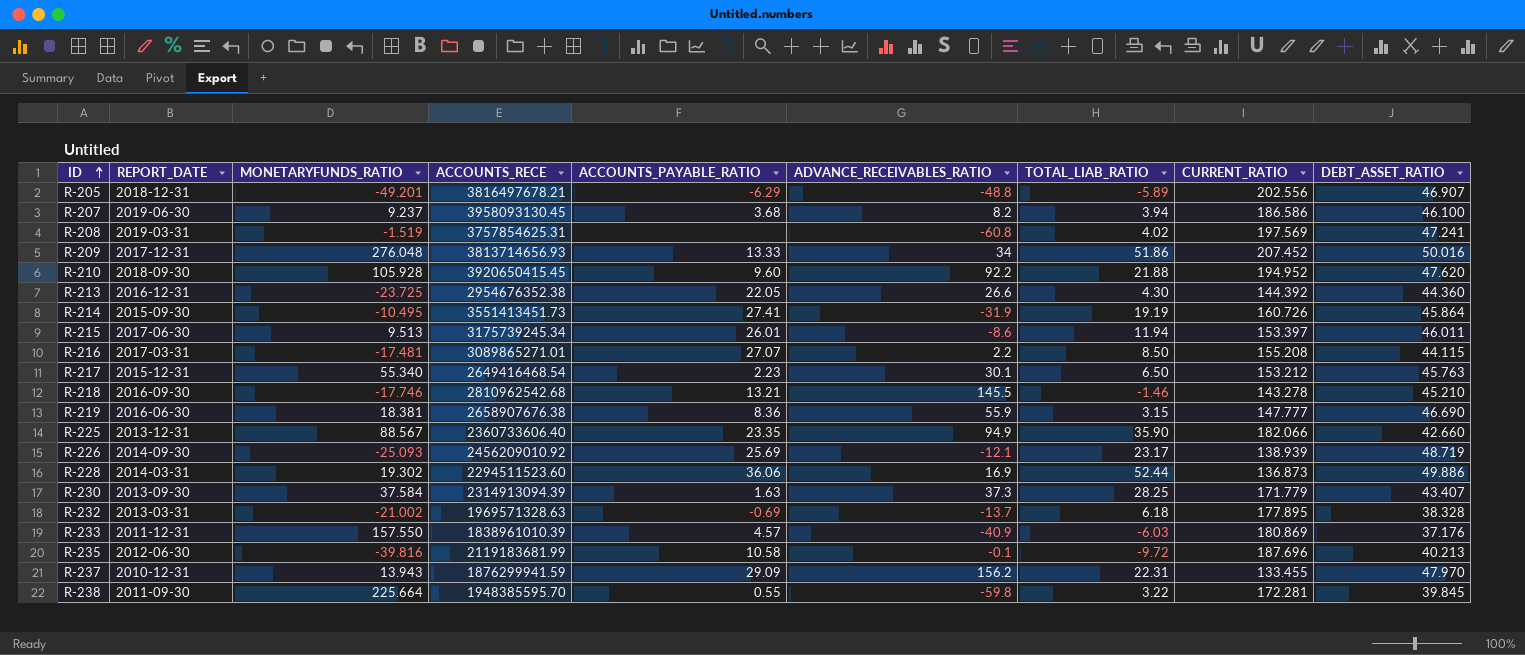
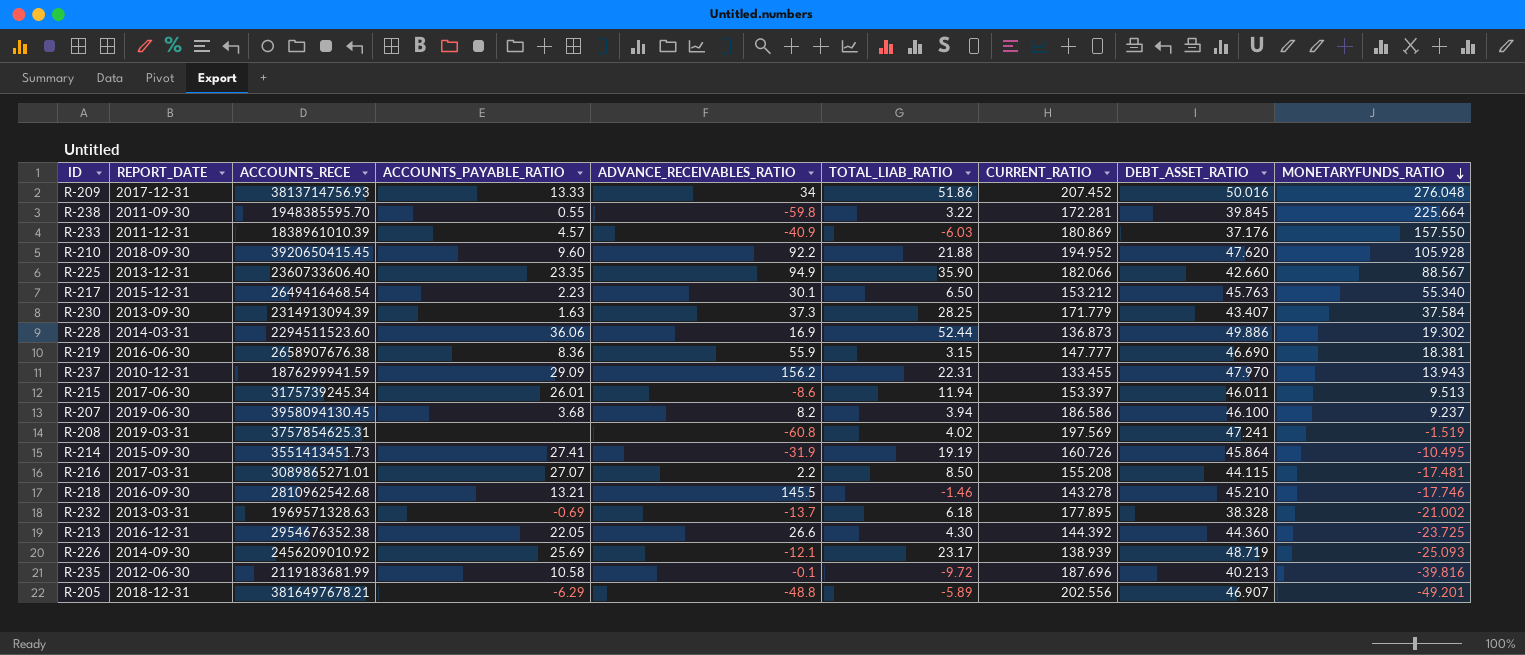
row order: ID ascending -> MONETARYFUNDS_RATIO descending
column MONETARYFUNDS_RATIO | position: 3 -> 9
R-209 | ACCOUNTS_RECE: 3813714656.93 -> 3813714756.93
R-207 | ACCOUNTS_RECE: 3958093130.45 -> 3958094130.45

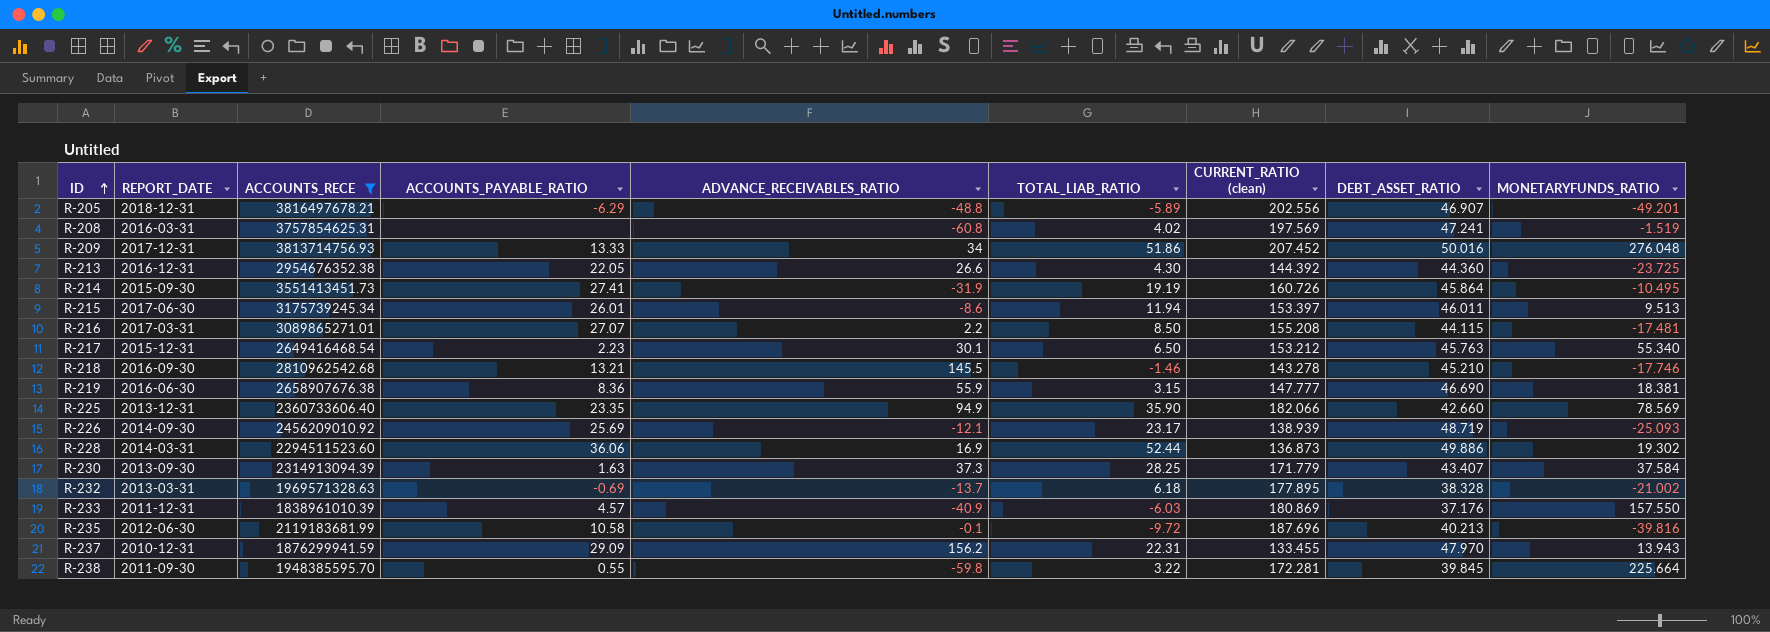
filter: none -> ACCOUNTS_RECE <= 3816497678.21
row order: MONETARYFUNDS_RATIO descending -> ID ascending
column name: CURRENT_RATIO -> CURRENT_RATIO (clean)
R-208 | REPORT_DATE: 2019-03-31 -> 2016-03-31
R-225 | MONETARYFUNDS_RATIO: 88.567 -> 78.569

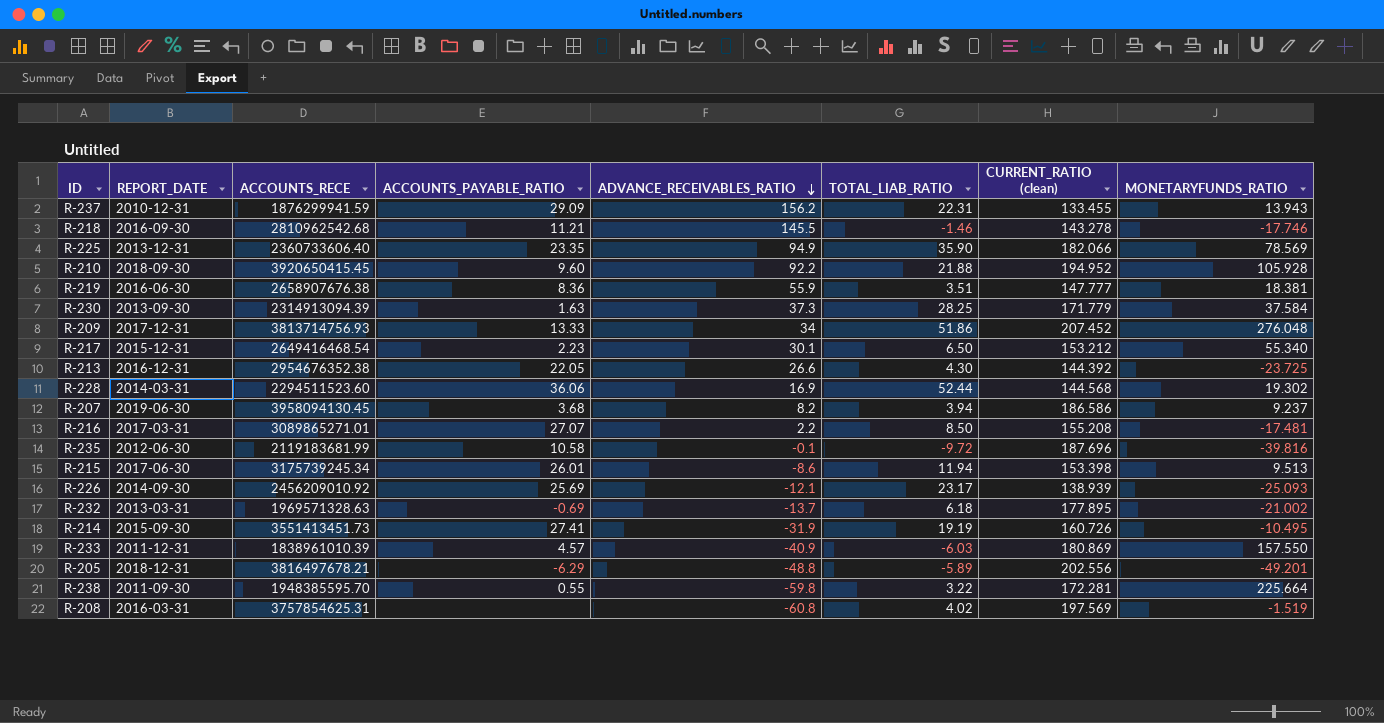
filter: ACCOUNTS_RECE <= 3816497678.21 -> none
row order: ID ascending -> ADVANCE_RECEIVABLES_RATIO descending
column DEBT_ASSET_RATIO | position: 8 -> none
R-218 | ACCOUNTS_PAYABLE_RATIO: 13.21 -> 11.21
R-219 | TOTAL_LIAB_RATIO: 3.15 -> 3.51
R-228 | CURRENT_RATIO (clean): 136.873 -> 144.568
R-215 | CURRENT_RATIO (clean): 153.397 -> 153.398

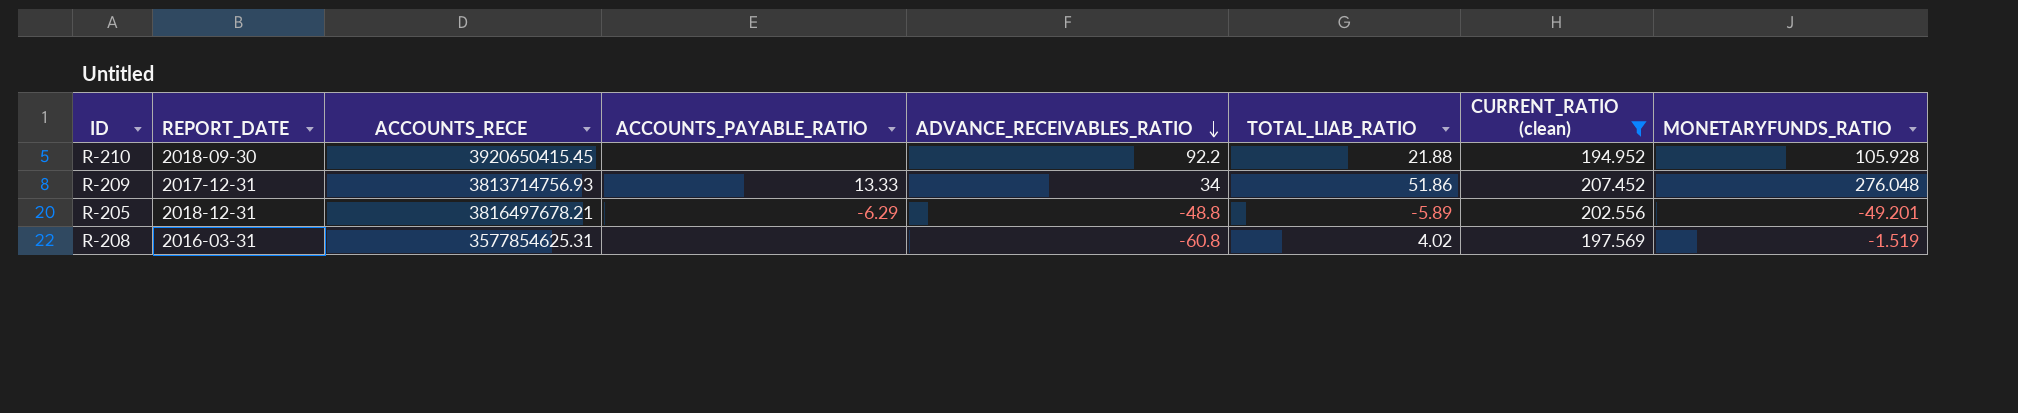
filter: none -> CURRENT_RATIO (clean) >= 194.952
R-210 | ACCOUNTS_PAYABLE_RATIO: 9.60 -> none
R-208 | ACCOUNTS_RECE: 3757854625.31 -> 3577854625.31

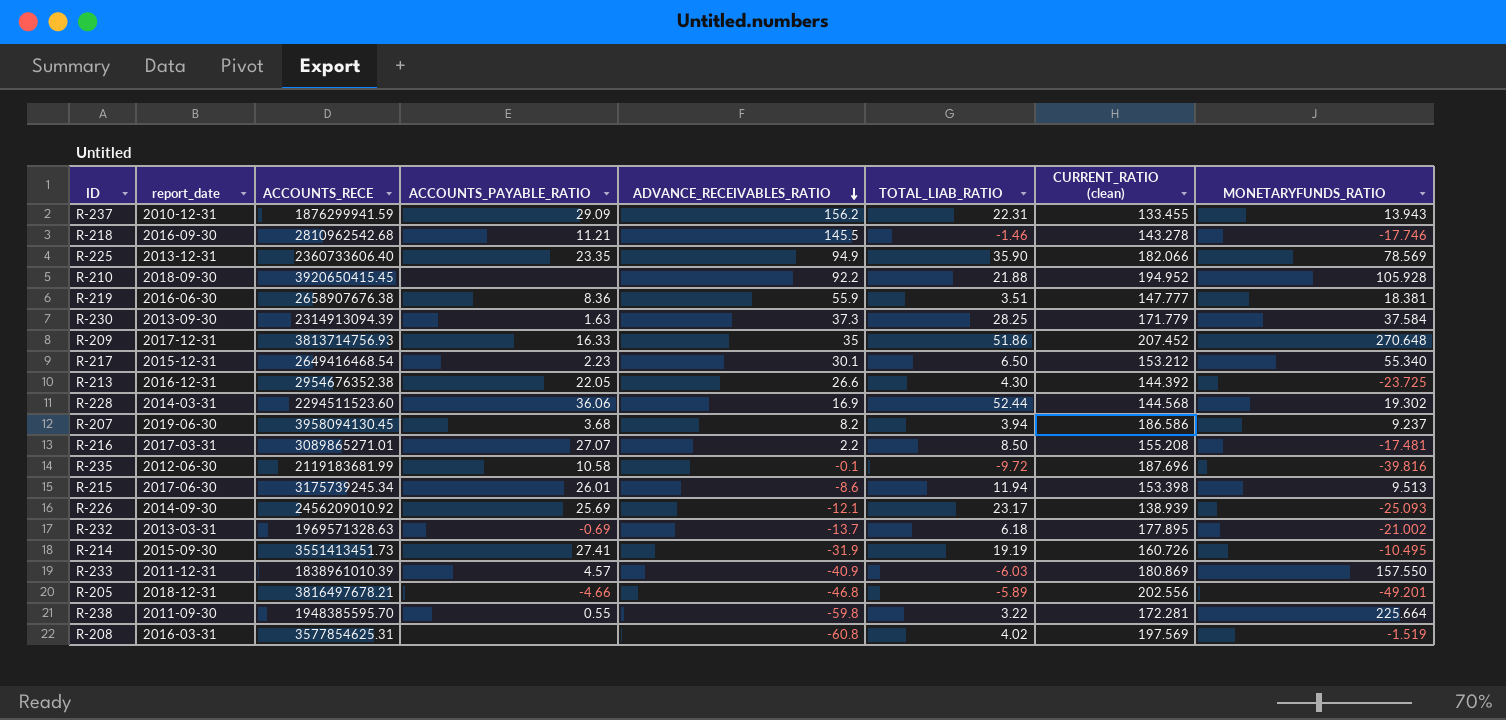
filter: CURRENT_RATIO (clean) >= 194.952 -> none
column name: REPORT_DATE -> report_date
R-209 | ACCOUNTS_PAYABLE_RATIO: 13.33 -> 16.33
R-209 | ADVANCE_RECEIVABLES_RATIO: 34 -> 35
R-209 | MONETARYFUNDS_RATIO: 276.048 -> 270.648
R-205 | ACCOUNTS_PAYABLE_RATIO: -6.29 -> -4.66
R-205 | ADVANCE_RECEIVABLES_RATIO: -48.8 -> -46.8

